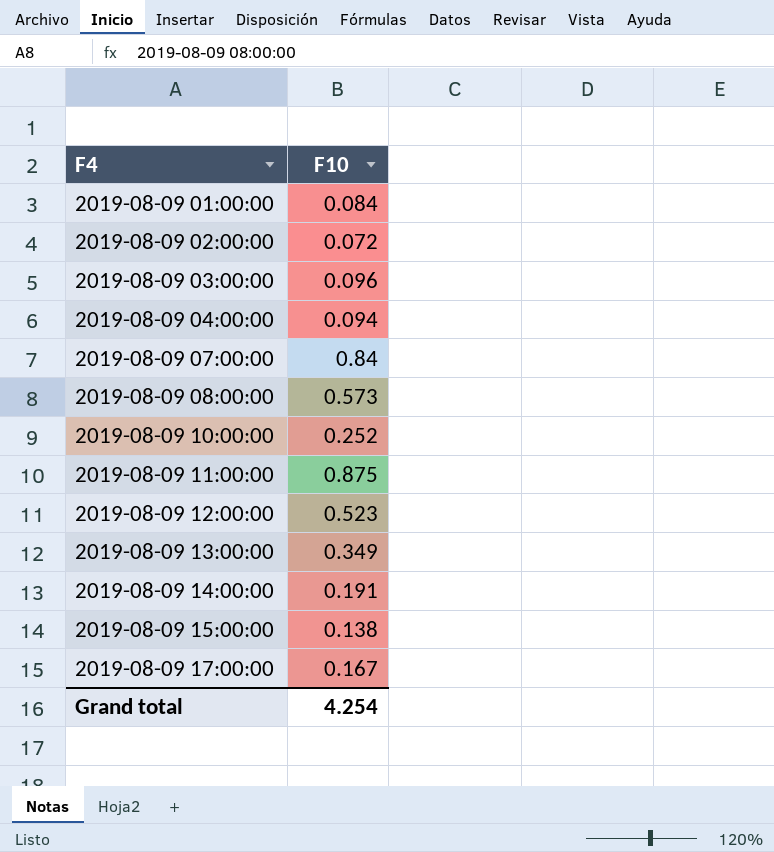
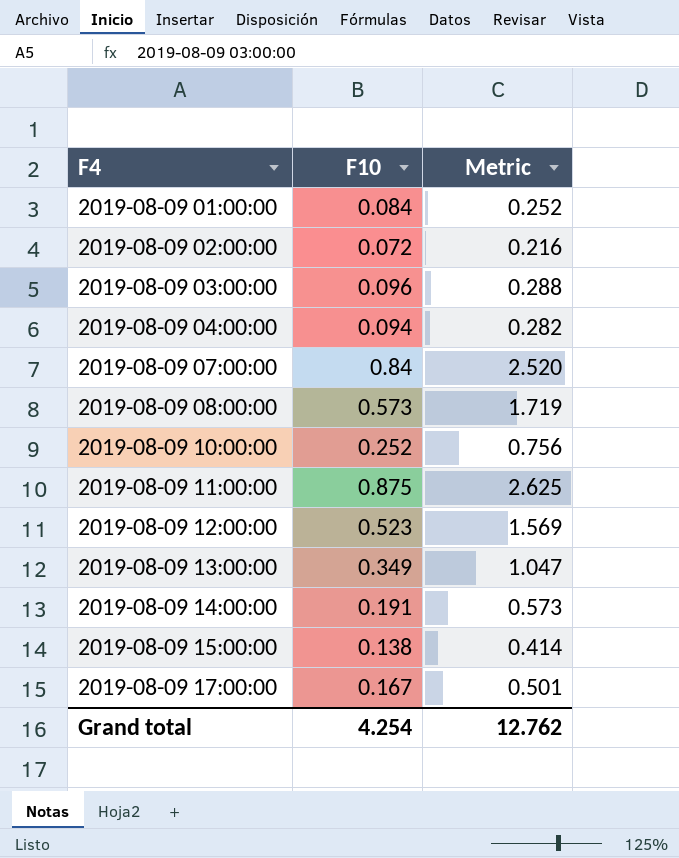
column Metric | formula: none -> [F10] * 3

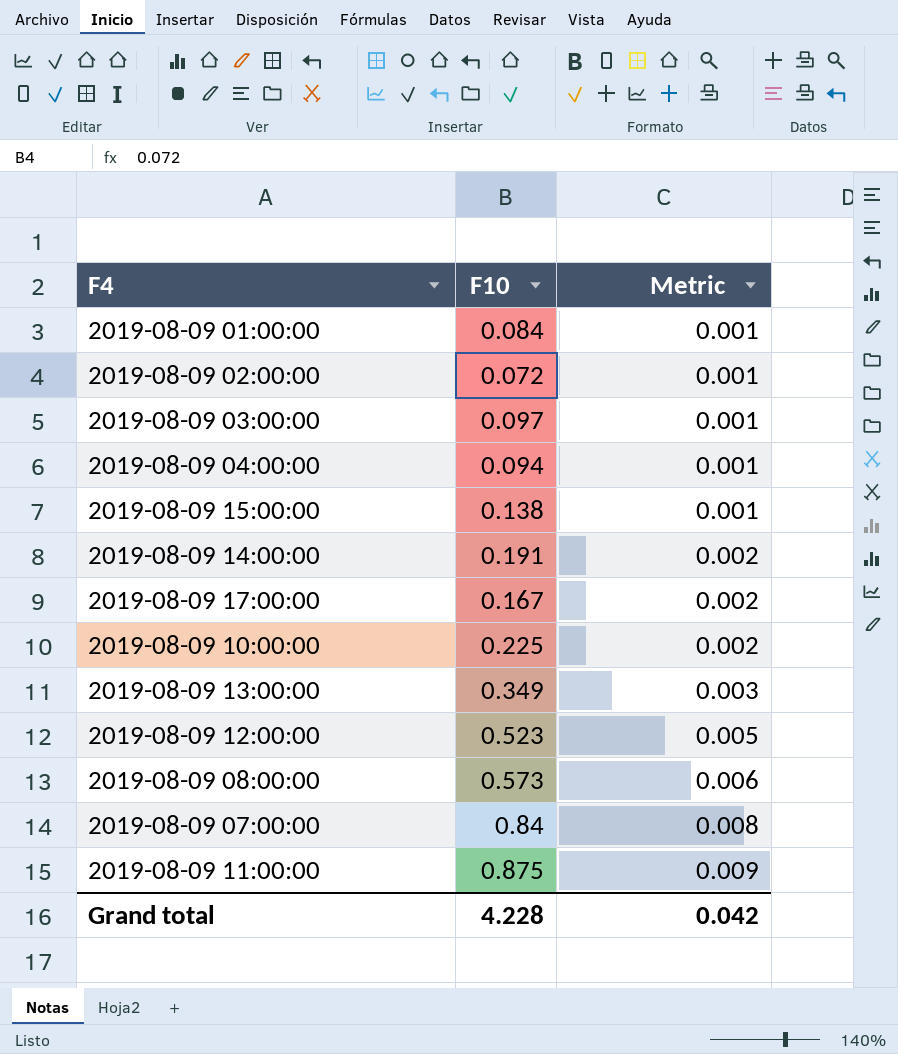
row order: F4 ascending -> Metric ascending
column Metric | formula: [F10] * 3 -> [F10] * 0.01
2019-08-09 03:00:00 | F10: 0.096 -> 0.097
2019-08-09 10:00:00 | F10: 0.252 -> 0.225
Grand total | F10: 4.254 -> 4.228
Grand total | Metric: 12.762 -> 0.042

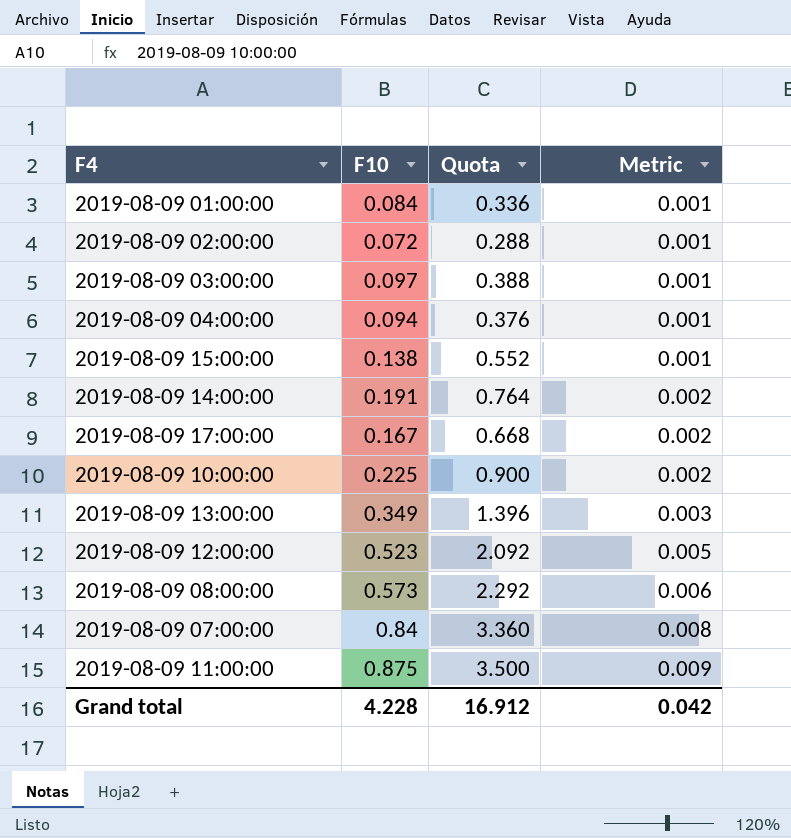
column Quota | formula: none -> [F10] * 4

